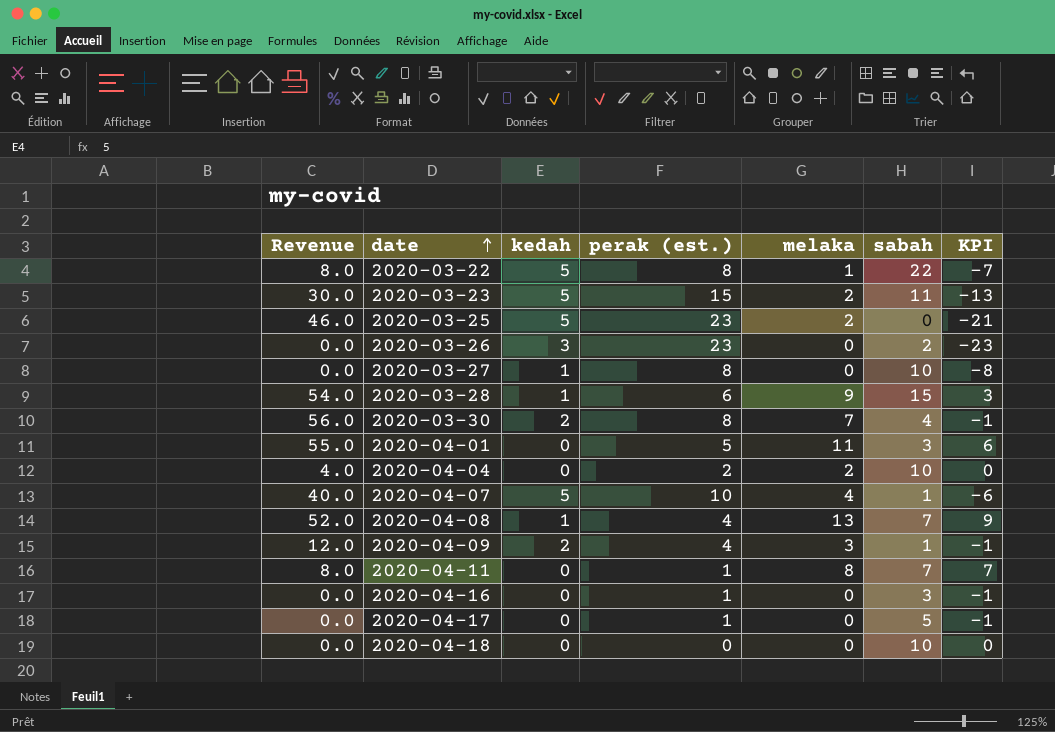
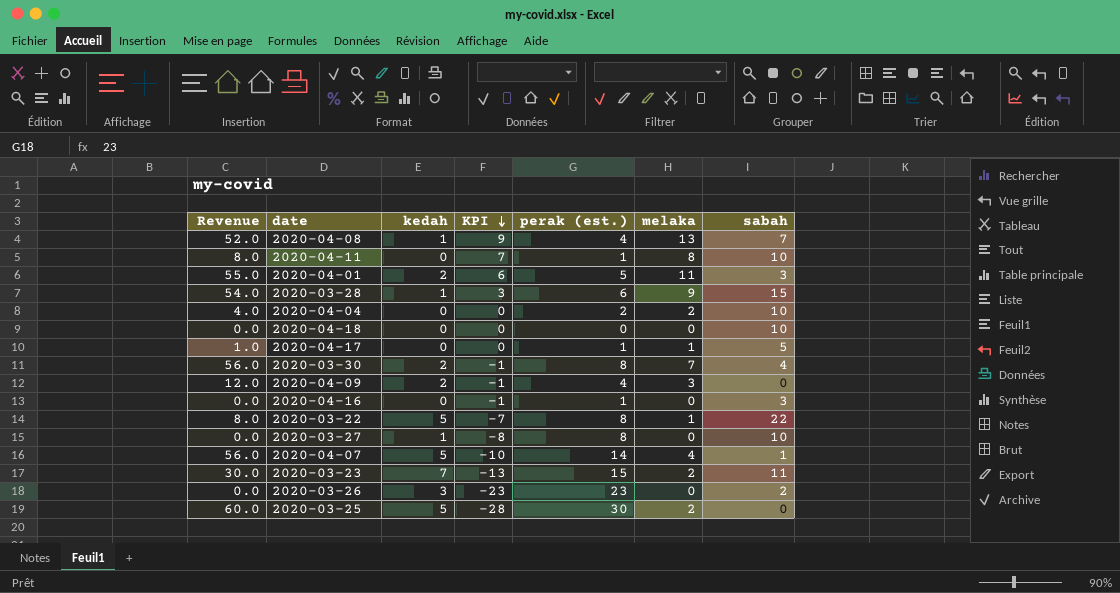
row order: date ascending -> KPI descending
column KPI | position: 7 -> 4
2020-04-11 | sabah: 7 -> 10
2020-04-01 | kedah: 0 -> 2
2020-04-17 | Revenue: 0.0 -> 1.0
2020-04-17 | KPI: -1 -> 0
2020-04-17 | melaka: 0 -> 1
2020-04-09 | sabah: 1 -> 0
2020-04-07 | Revenue: 40.0 -> 56.0
2020-04-07 | KPI: -6 -> -10
2020-04-07 | perak (est.): 10 -> 14
2020-03-23 | kedah: 5 -> 7
2020-03-25 | Revenue: 46.0 -> 60.0
2020-03-25 | KPI: -21 -> -28
2020-03-25 | perak (est.): 23 -> 30

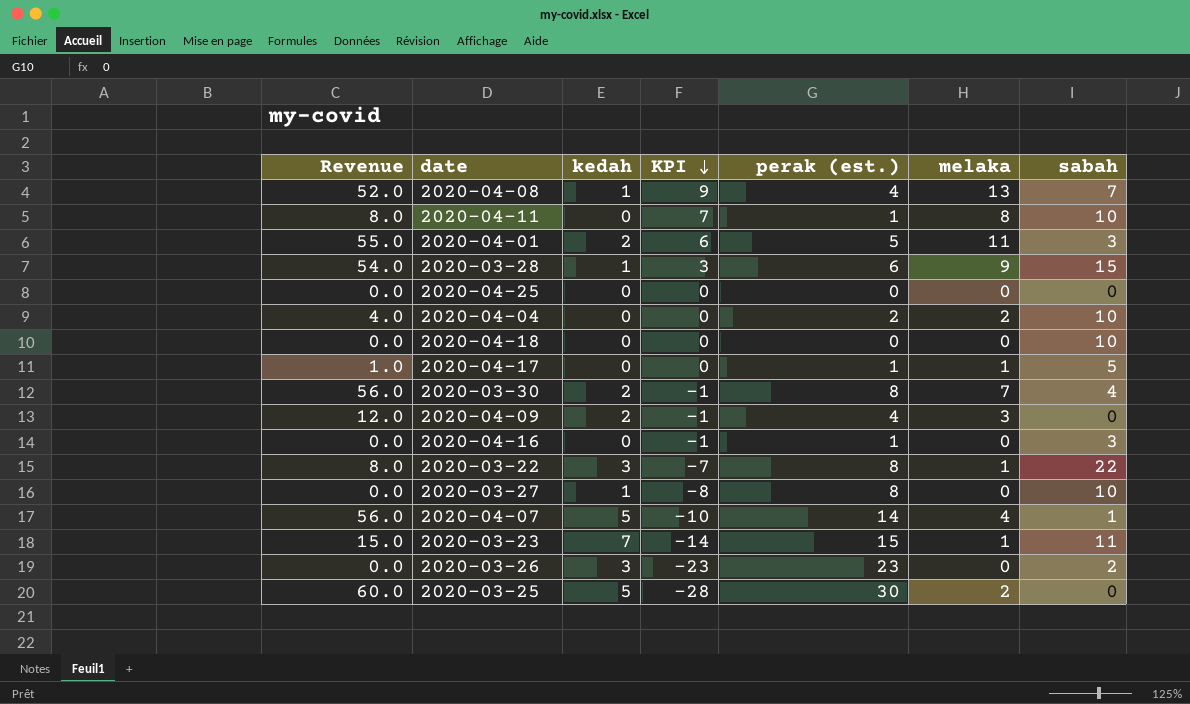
row 2020-04-25: none -> 0.0 | 0 | 0 | 0 | 0 | 0
2020-03-22 | kedah: 5 -> 3
2020-03-23 | Revenue: 30.0 -> 15.0
2020-03-23 | KPI: -13 -> -14
2020-03-23 | melaka: 2 -> 1

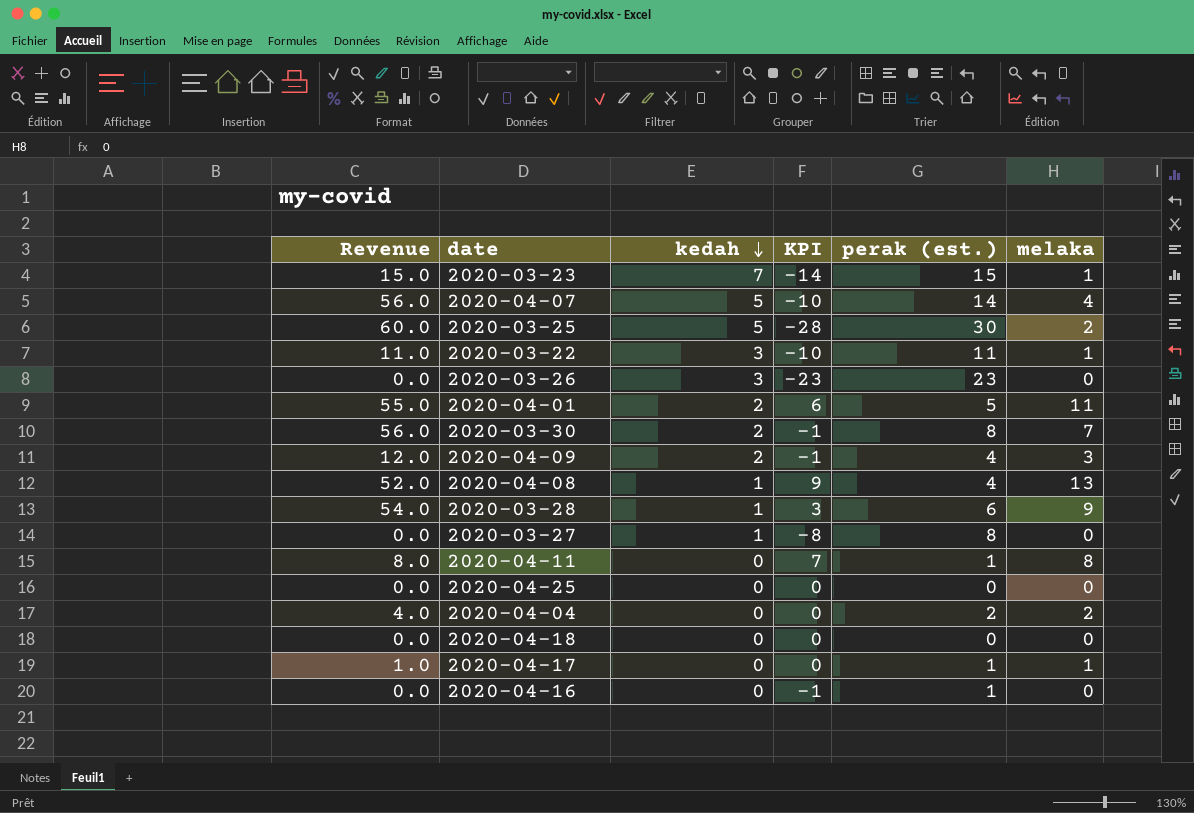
row order: KPI descending -> kedah descending
column sabah | position: 7 -> none
2020-03-22 | Revenue: 8.0 -> 11.0
2020-03-22 | KPI: -7 -> -10
2020-03-22 | perak (est.): 8 -> 11

